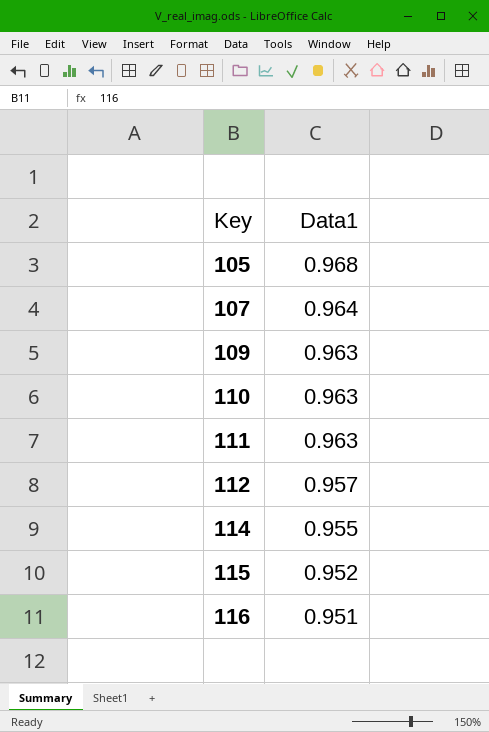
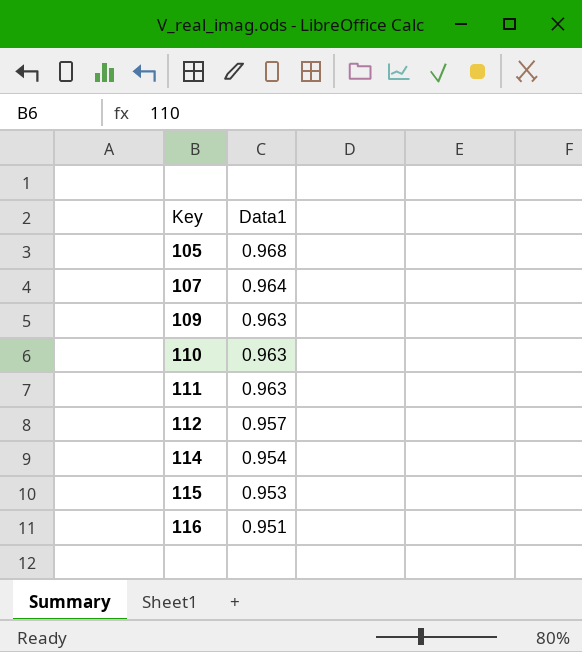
114 | Data1: 0.955 -> 0.954
115 | Data1: 0.952 -> 0.953

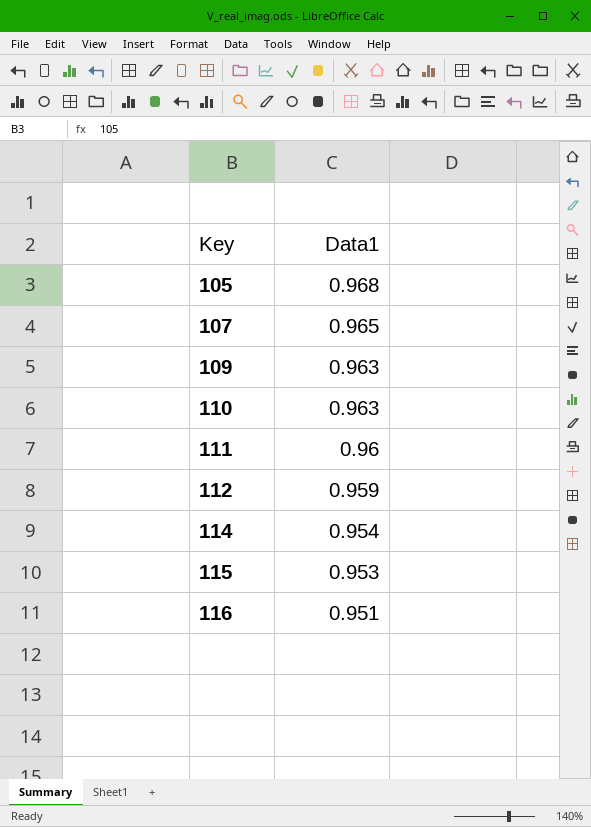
107 | Data1: 0.964 -> 0.965
111 | Data1: 0.963 -> 0.96
112 | Data1: 0.957 -> 0.959

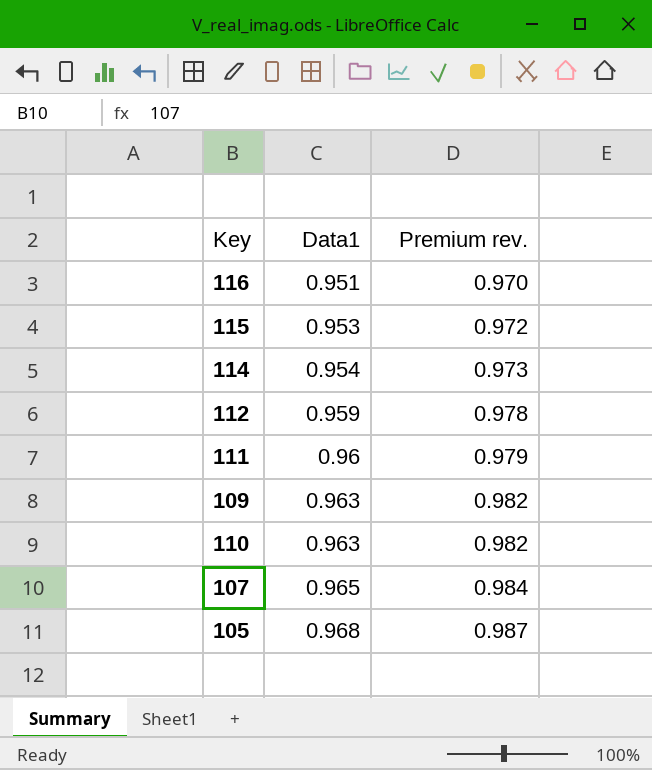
row order: Key ascending -> Data1 ascending
column Premium rev. | formula: none -> [Data1] * 1.02

